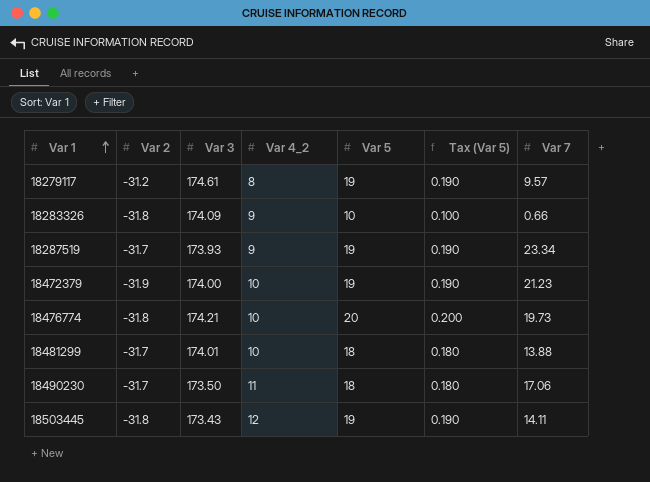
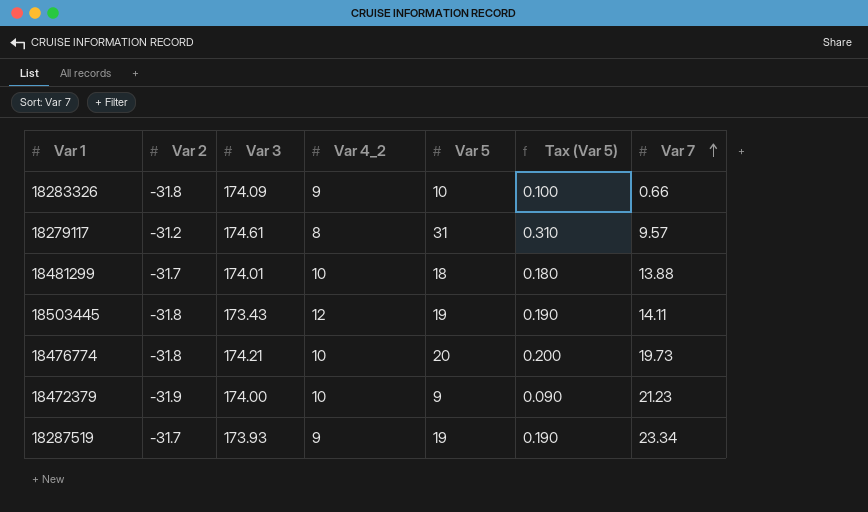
row order: Var 1 ascending -> Var 7 ascending
row 18490230: -31.7 | 173.50 | 11 | 18 | 0.180 | 17.06 -> none
18279117 | Var 5: 19 -> 31
18279117 | Tax (Var 5): 0.190 -> 0.310
18472379 | Var 5: 19 -> 9
18472379 | Tax (Var 5): 0.190 -> 0.090

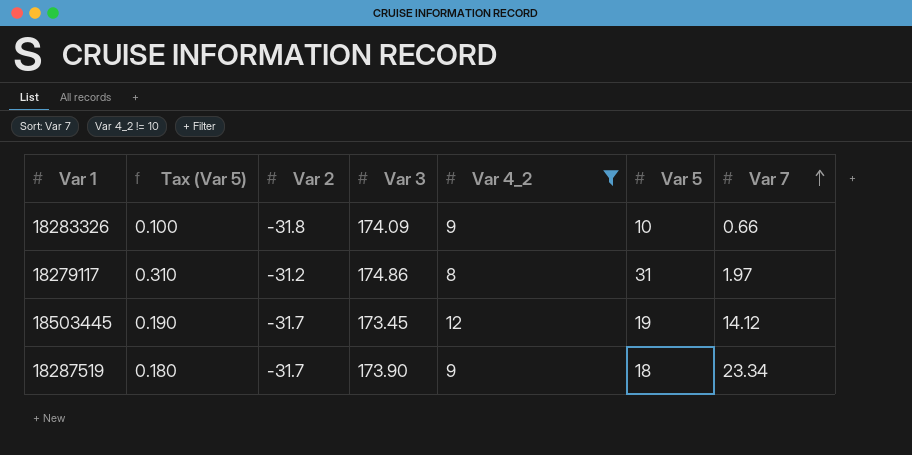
filter: none -> Var 4_2 != 10
column Tax (Var 5) | position: 6 -> 2
18279117 | Var 3: 174.61 -> 174.86
18279117 | Var 7: 9.57 -> 1.97
18503445 | Var 2: -31.8 -> -31.7
18503445 | Var 3: 173.43 -> 173.45
18503445 | Var 7: 14.11 -> 14.12
18287519 | Tax (Var 5): 0.190 -> 0.180
18287519 | Var 3: 173.93 -> 173.90
18287519 | Var 5: 19 -> 18

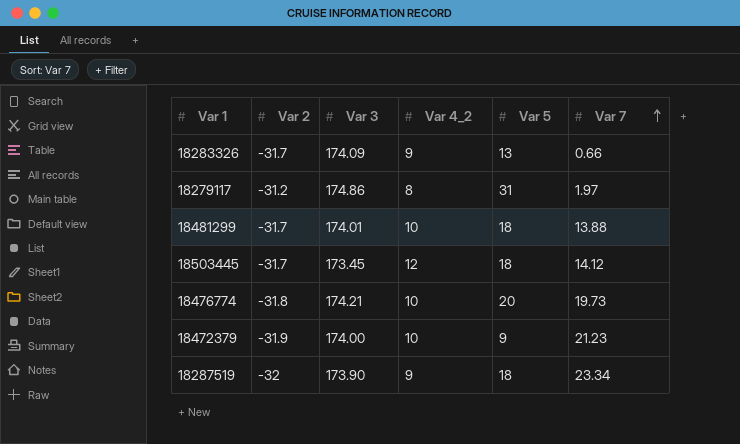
filter: Var 4_2 != 10 -> none
column Tax (Var 5) | formula: [Var 5] * 0.01 -> none
18283326 | Var 2: -31.8 -> -31.7
18283326 | Var 5: 10 -> 13
18503445 | Var 5: 19 -> 18
18287519 | Var 2: -31.7 -> -32

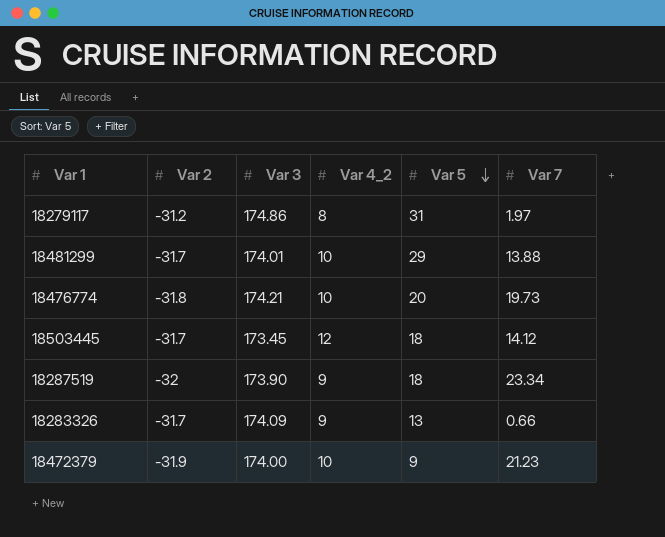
row order: Var 7 ascending -> Var 5 descending
18481299 | Var 5: 18 -> 29

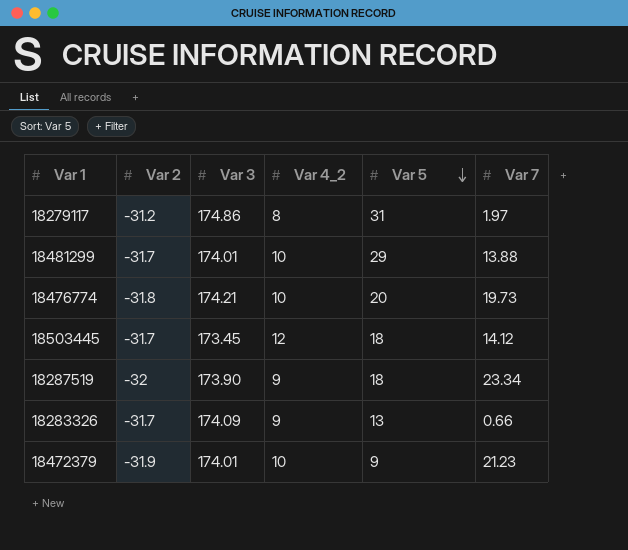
18472379 | Var 3: 174.00 -> 174.01

